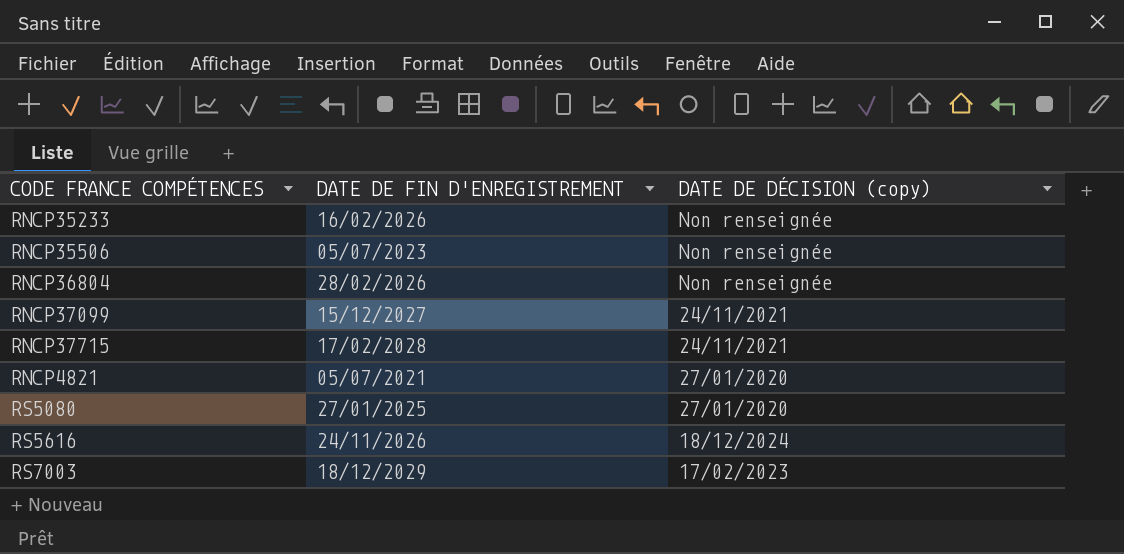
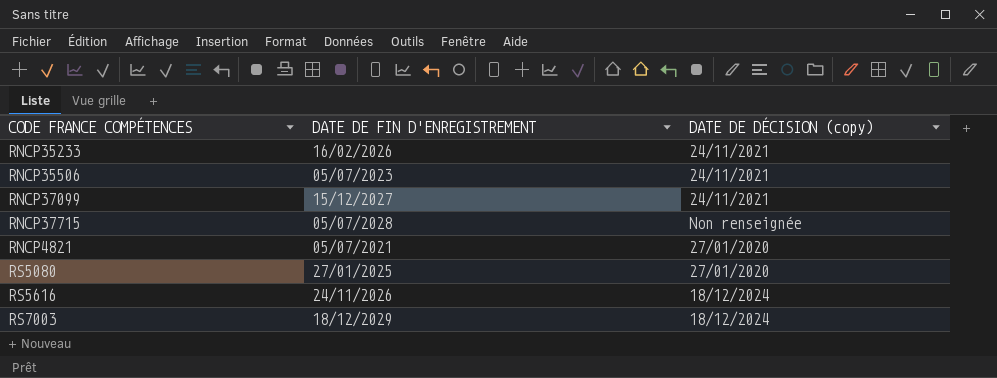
row RNCP36804: 28/02/2026 | Non renseignée -> none
RNCP35233 | DATE DE DÉCISION (copy): Non renseignée -> 24/11/2021
RNCP35506 | DATE DE DÉCISION (copy): Non renseignée -> 24/11/2021
RNCP37715 | DATE DE FIN D'ENREGISTREMENT: 17/02/2028 -> 05/07/2028
RNCP37715 | DATE DE DÉCISION (copy): 24/11/2021 -> Non renseignée
RS7003 | DATE DE DÉCISION (copy): 17/02/2023 -> 18/12/2024

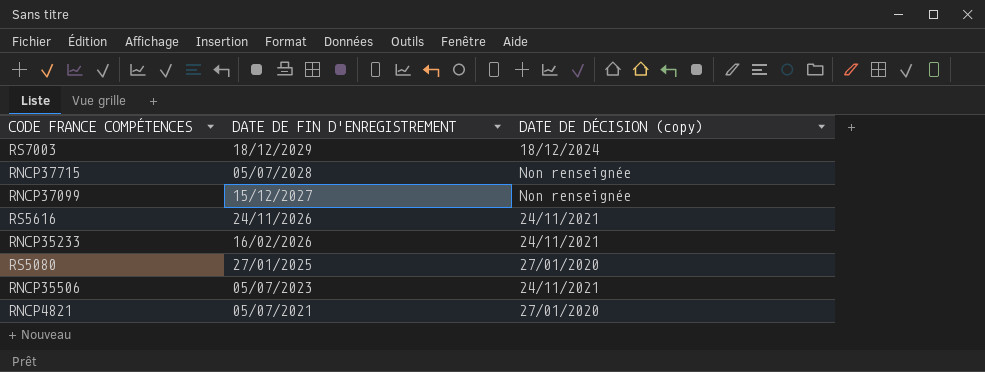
row order: none -> DATE DE FIN D'ENREGISTREMENT descending
RNCP37099 | DATE DE DÉCISION (copy): 24/11/2021 -> Non renseignée
RS5616 | DATE DE DÉCISION (copy): 18/12/2024 -> 24/11/2021

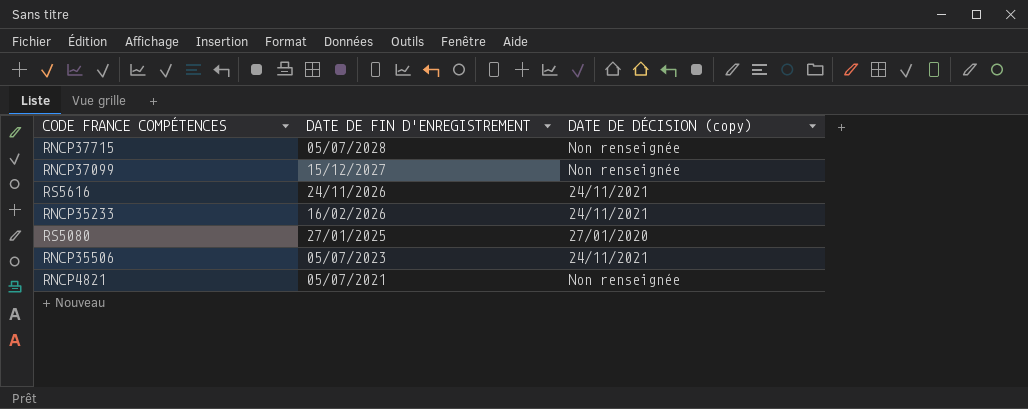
row RS7003: 18/12/2029 | 18/12/2024 -> none
RNCP4821 | DATE DE DÉCISION (copy): 27/01/2020 -> Non renseignée

